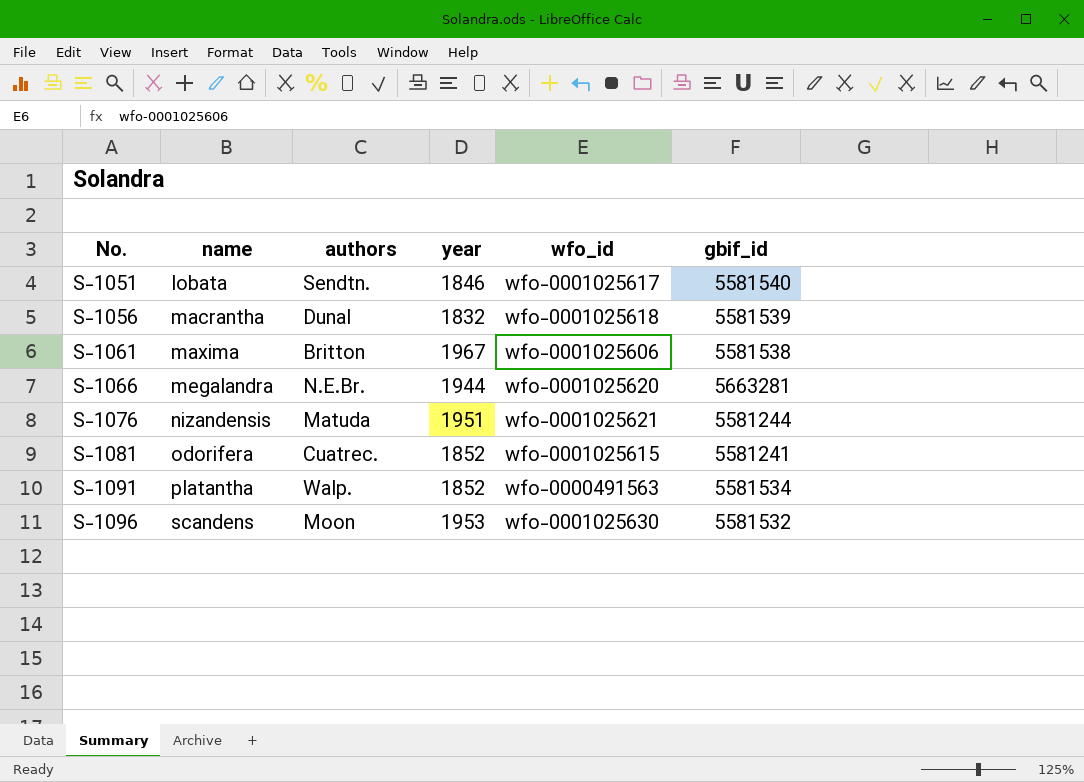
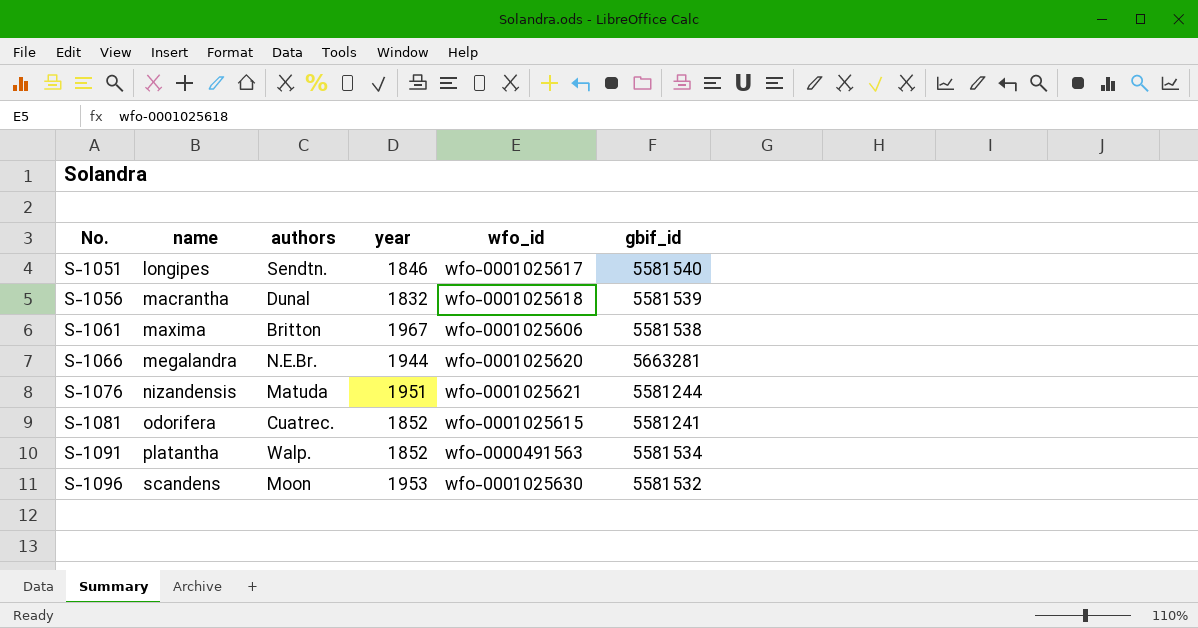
S-1051 | name: lobata -> longipes

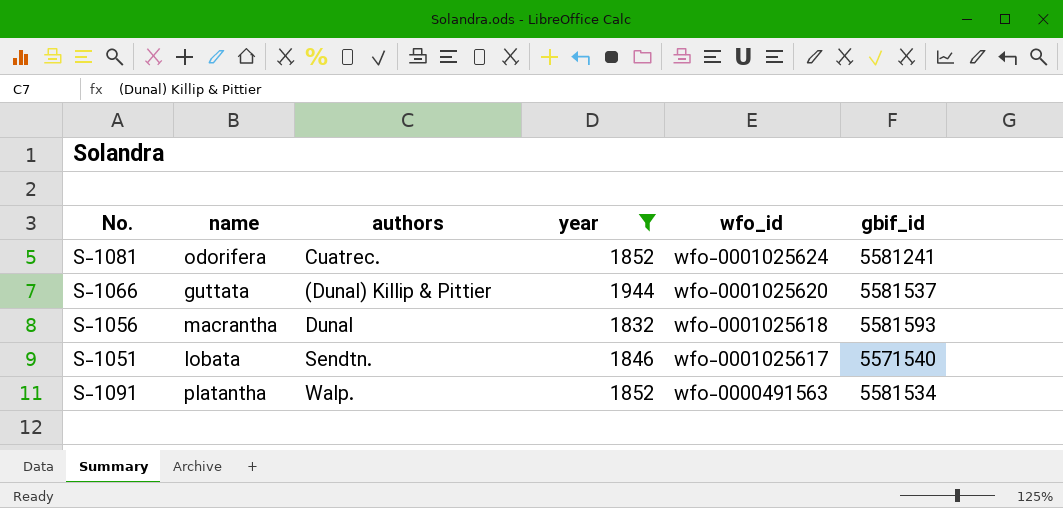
filter: none -> year <= 1944
row order: No. ascending -> wfo_id descending
S-1081 | wfo_id: wfo-0001025615 -> wfo-0001025624
S-1066 | name: megalandra -> guttata
S-1066 | authors: N.E.Br. -> (Dunal) Killip & Pittier
S-1066 | gbif_id: 5663281 -> 5581537
S-1056 | gbif_id: 5581539 -> 5581593
S-1051 | name: longipes -> lobata
S-1051 | gbif_id: 5581540 -> 5571540

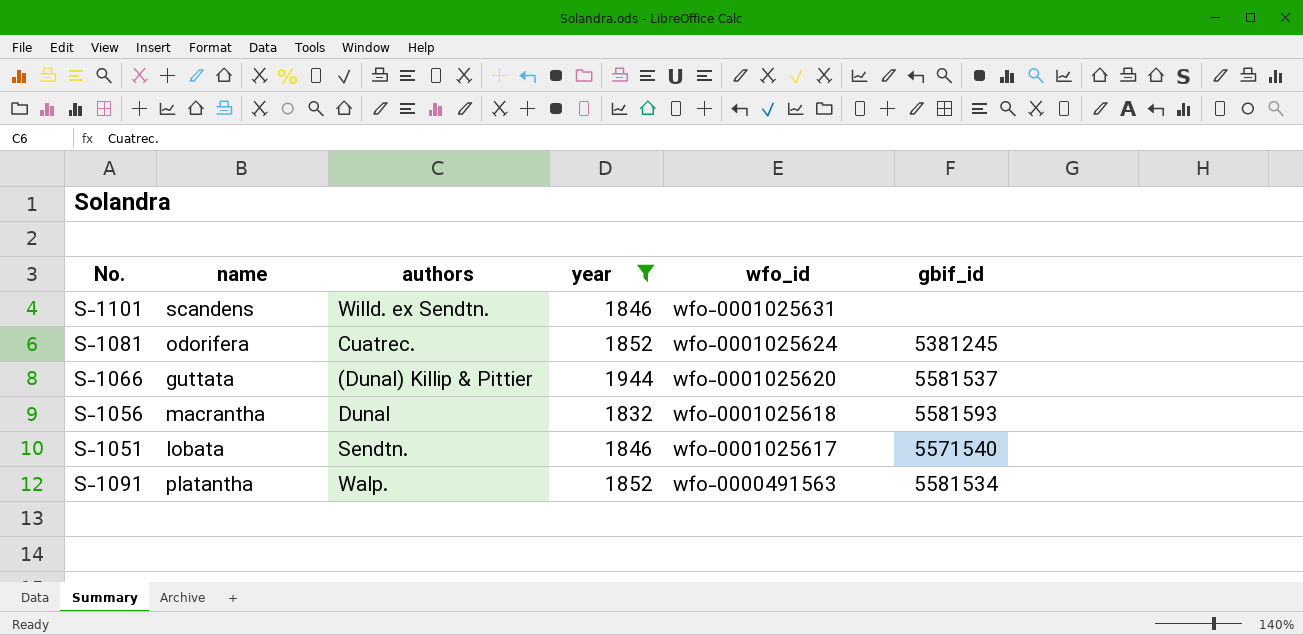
row S-1101: none -> scandens | Willd. ex Sendtn. | 1846 | wfo-0001025631 | none
S-1081 | gbif_id: 5581241 -> 5381245

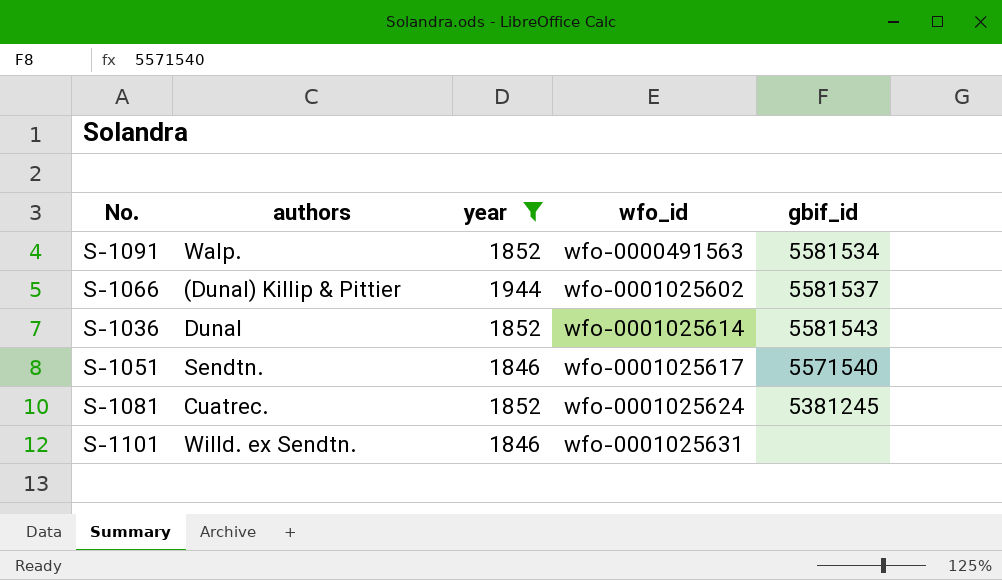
row order: wfo_id descending -> wfo_id ascending
column name | position: 2 -> none
row S-1056: macrantha | Dunal | 1832 | wfo-0001025618 | 5581593 -> none
S-1066 | wfo_id: wfo-0001025620 -> wfo-0001025602
row S-1036: none -> Dunal | 1852 | wfo-0001025614 | 5581543

